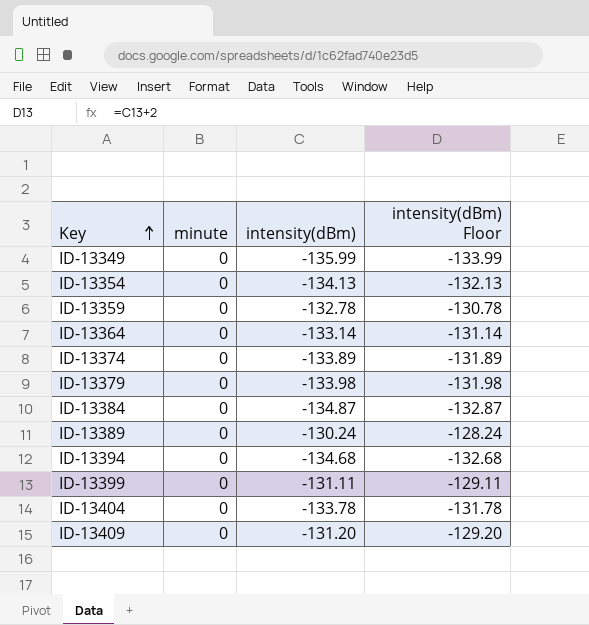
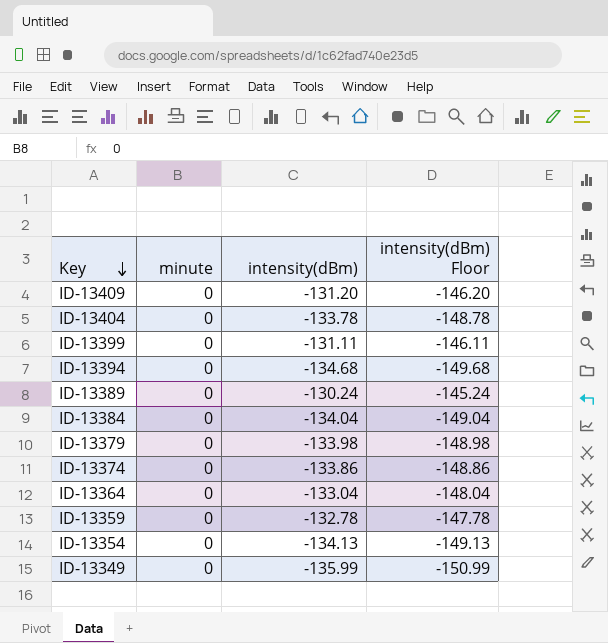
row order: Key ascending -> Key descending
column intensity(dBm) Floor | formula: [intensity(dBm)] + 2 -> [intensity(dBm)] - 15
ID-13384 | intensity(dBm): -134.87 -> -134.04
ID-13374 | intensity(dBm): -133.89 -> -133.86
ID-13364 | intensity(dBm): -133.14 -> -133.04

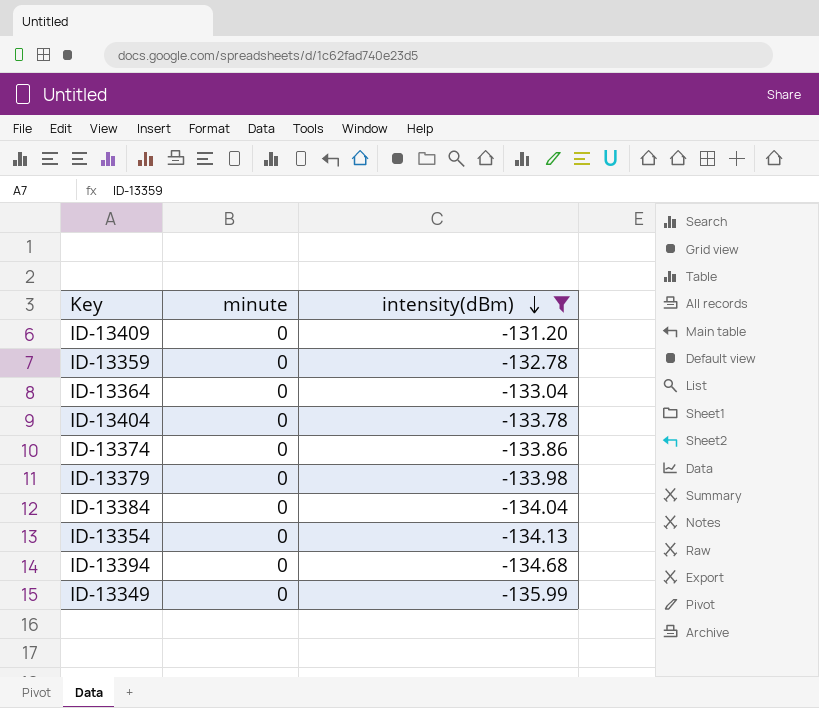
filter: none -> intensity(dBm) <= -131.20
row order: Key descending -> intensity(dBm) descending
column intensity(dBm) Floor | formula: [intensity(dBm)] - 15 -> none

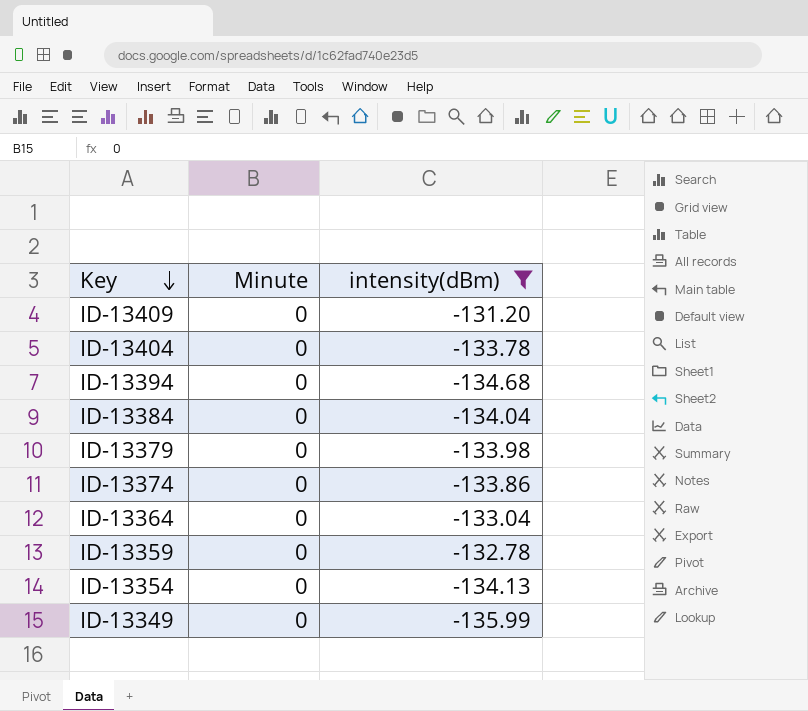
row order: intensity(dBm) descending -> Key descending
column name: minute -> Minute

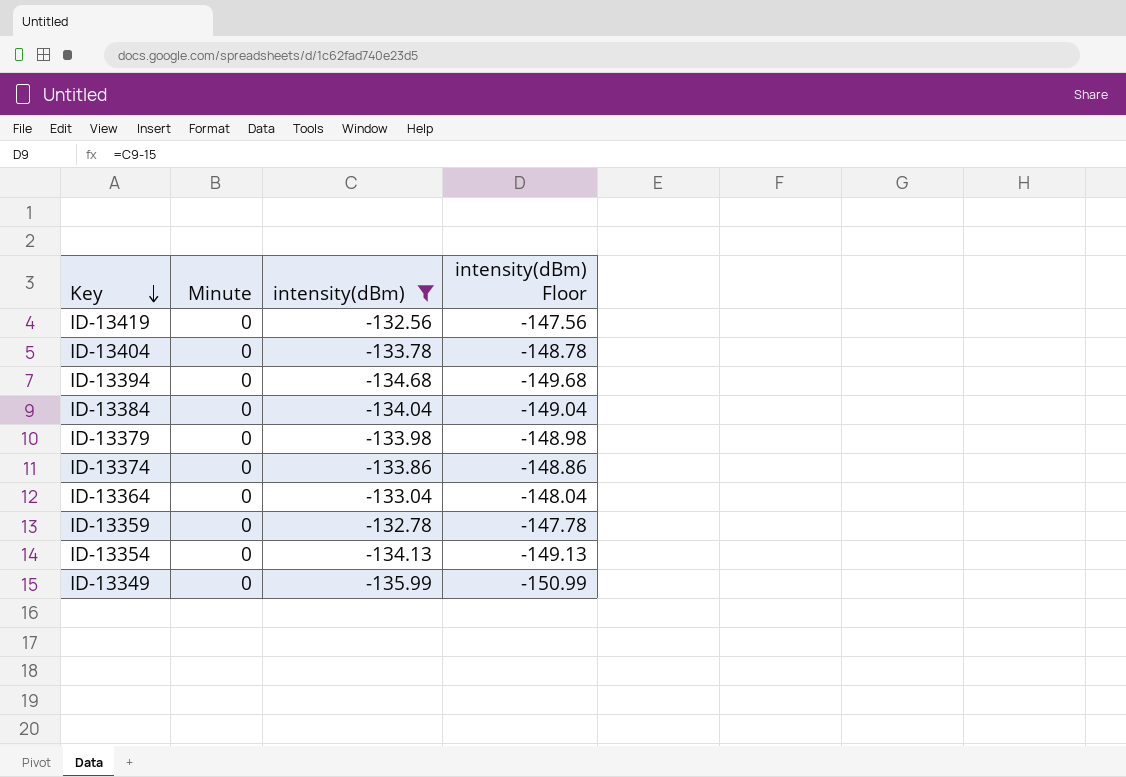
column intensity(dBm) Floor | formula: none -> [intensity(dBm)] - 15
row ID-13409: 0 | -131.20 -> none
row ID-13419: none -> 0 | -132.56 | -147.56

